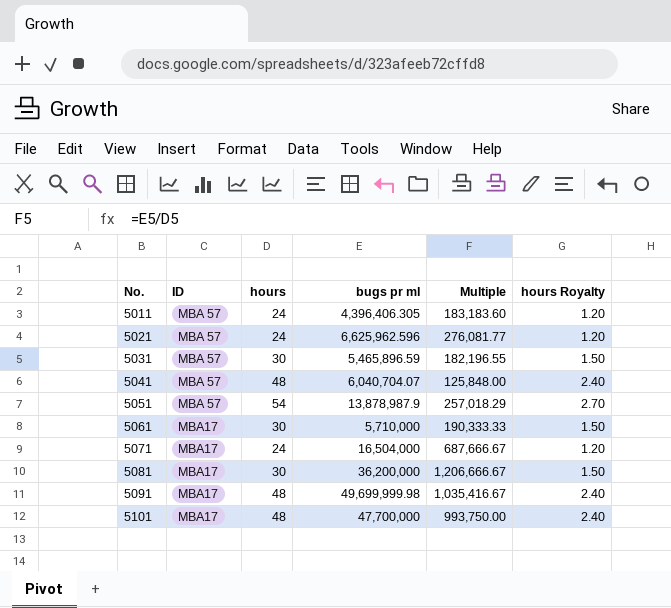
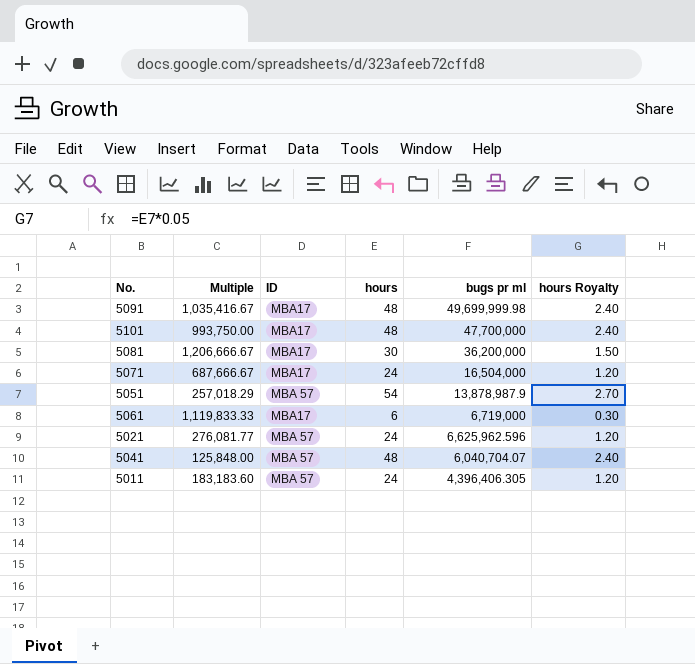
row order: No. ascending -> bugs pr ml descending
column Multiple | position: 5 -> 2
row 5031: MBA 57 | 30 | 5,465,896.59 | 182,196.55 | 1.50 -> none
5061 | Multiple: 190,333.33 -> 1,119,833.33
5061 | hours: 30 -> 6
5061 | bugs pr ml: 5,710,000 -> 6,719,000
5061 | hours Royalty: 1.50 -> 0.30

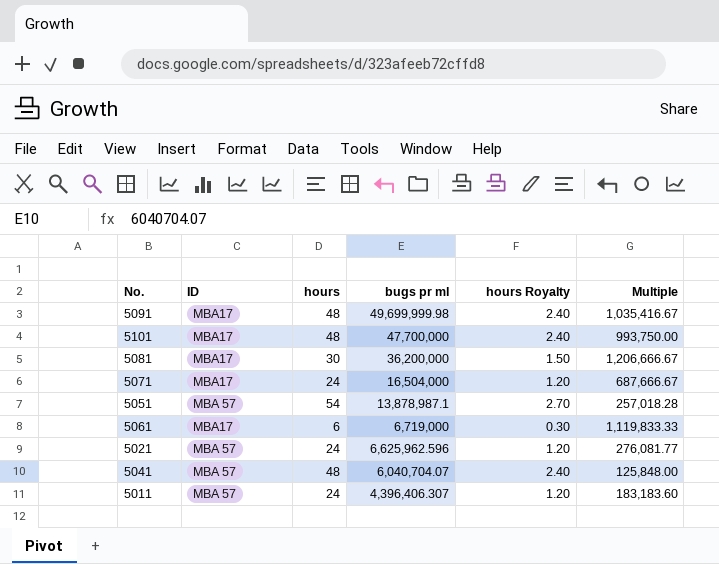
column Multiple | position: 2 -> 6
5051 | bugs pr ml: 13,878,987.9 -> 13,878,987.1
5051 | Multiple: 257,018.29 -> 257,018.28
5011 | bugs pr ml: 4,396,406.305 -> 4,396,406.307

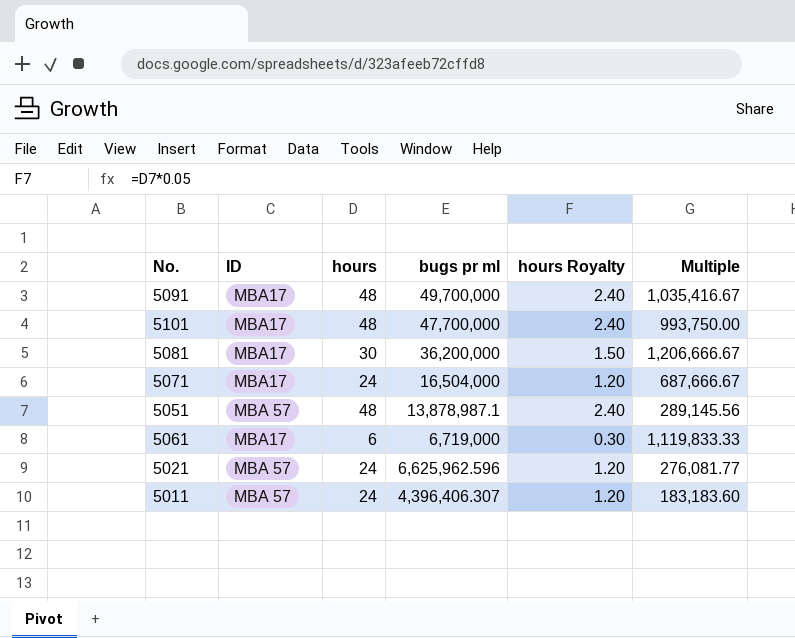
row 5041: MBA 57 | 48 | 6,040,704.07 | 2.40 | 125,848.00 -> none
5091 | bugs pr ml: 49,699,999.98 -> 49,700,000
5051 | hours: 54 -> 48
5051 | hours Royalty: 2.70 -> 2.40
5051 | Multiple: 257,018.28 -> 289,145.56

